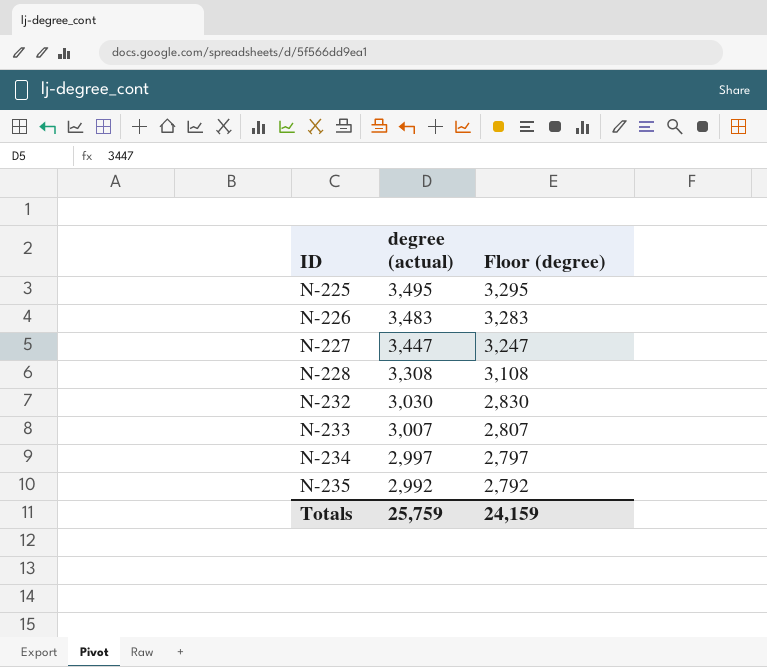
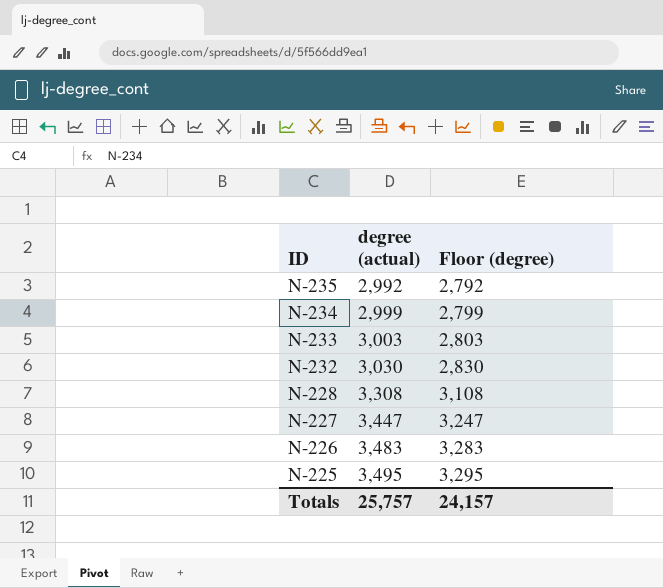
row order: ID ascending -> ID descending
N-234 | degree (actual): 2,997 -> 2,999
N-234 | Floor (degree): 2,797 -> 2,799
N-233 | degree (actual): 3,007 -> 3,003
N-233 | Floor (degree): 2,807 -> 2,803
Totals | degree (actual): 25,759 -> 25,757
Totals | Floor (degree): 24,159 -> 24,157

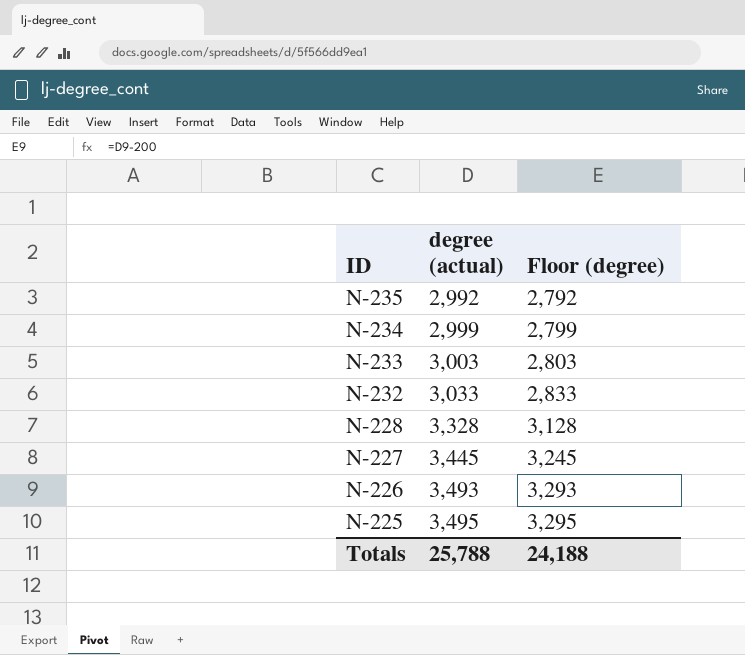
N-232 | degree (actual): 3,030 -> 3,033
N-232 | Floor (degree): 2,830 -> 2,833
N-228 | degree (actual): 3,308 -> 3,328
N-228 | Floor (degree): 3,108 -> 3,128
N-227 | degree (actual): 3,447 -> 3,445
N-227 | Floor (degree): 3,247 -> 3,245
N-226 | degree (actual): 3,483 -> 3,493
N-226 | Floor (degree): 3,283 -> 3,293
Totals | degree (actual): 25,757 -> 25,788
Totals | Floor (degree): 24,157 -> 24,188

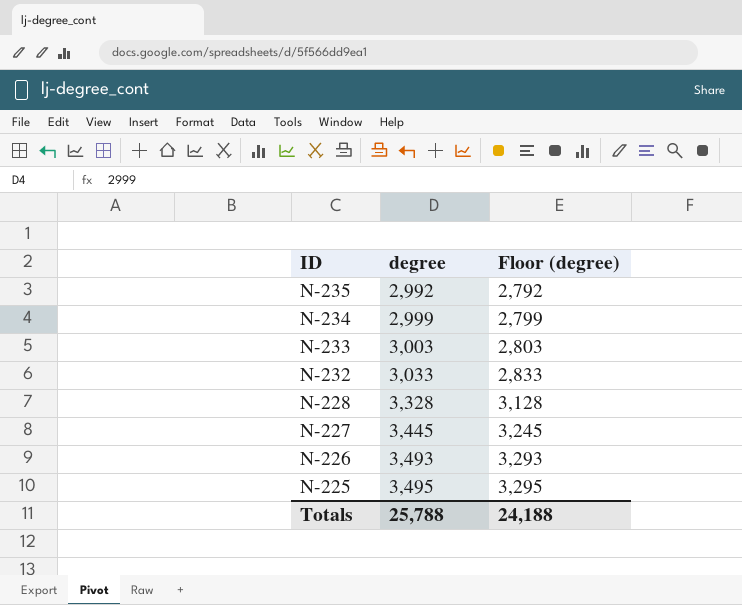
column name: degree (actual) -> degree

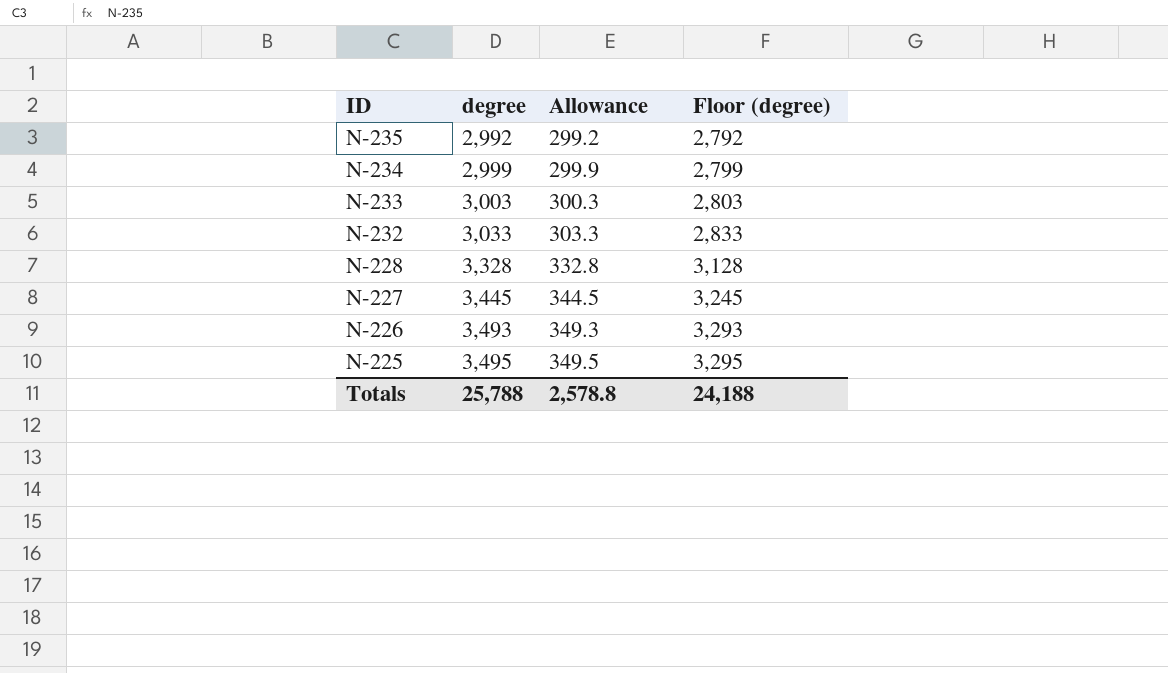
column Allowance | formula: none -> [degree] * 0.1

